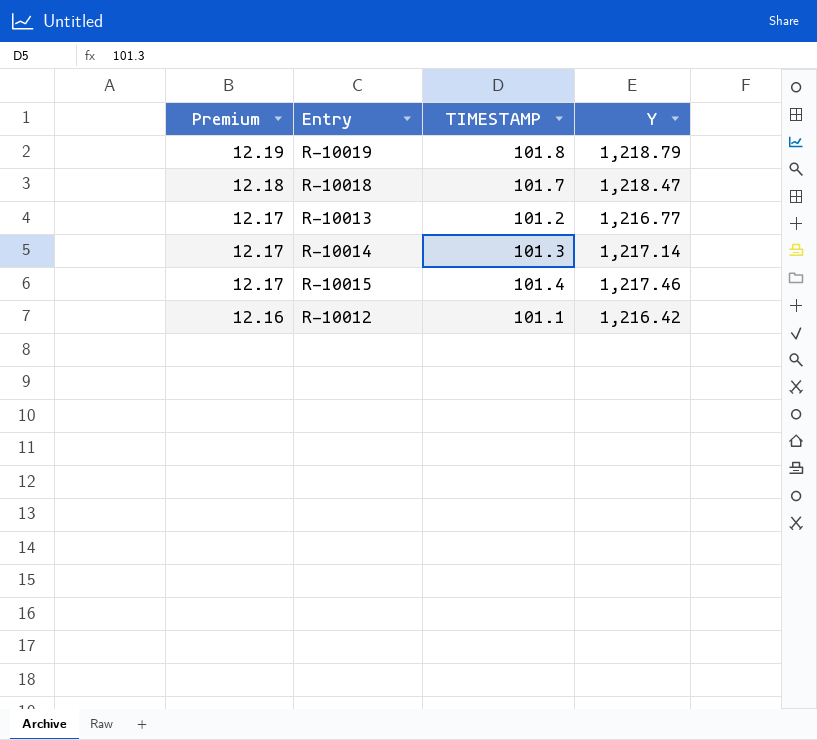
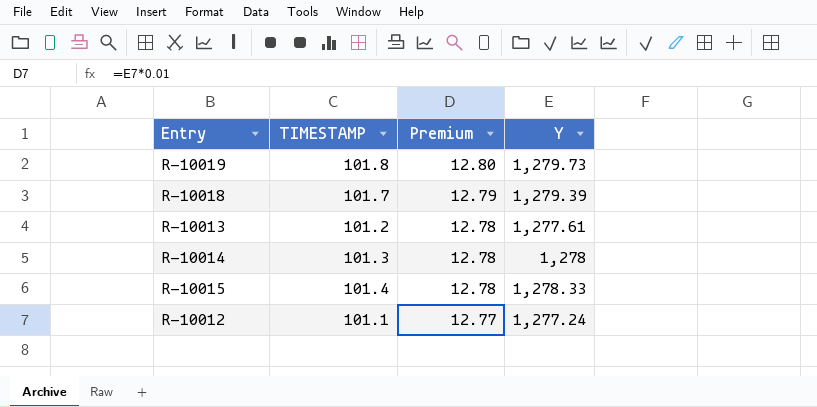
column Premium | position: 1 -> 3
R-10019 | Premium: 12.19 -> 12.80
R-10019 | Y: 1,218.79 -> 1,279.73
R-10018 | Premium: 12.18 -> 12.79
R-10018 | Y: 1,218.47 -> 1,279.39
R-10013 | Premium: 12.17 -> 12.78
R-10013 | Y: 1,216.77 -> 1,277.61
R-10014 | Premium: 12.17 -> 12.78
R-10014 | Y: 1,217.14 -> 1,278
R-10015 | Premium: 12.17 -> 12.78
R-10015 | Y: 1,217.46 -> 1,278.33
R-10012 | Premium: 12.16 -> 12.77
R-10012 | Y: 1,216.42 -> 1,277.24

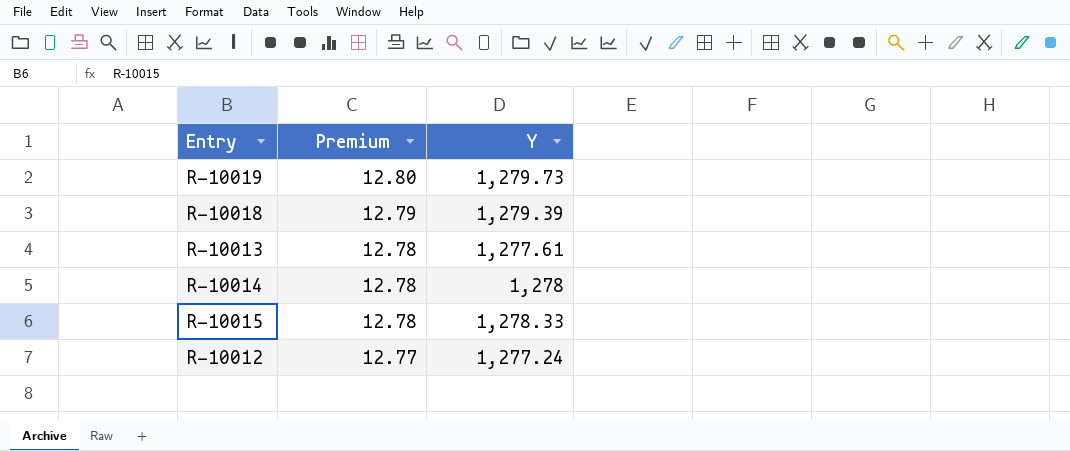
column TIMESTAMP | position: 2 -> none

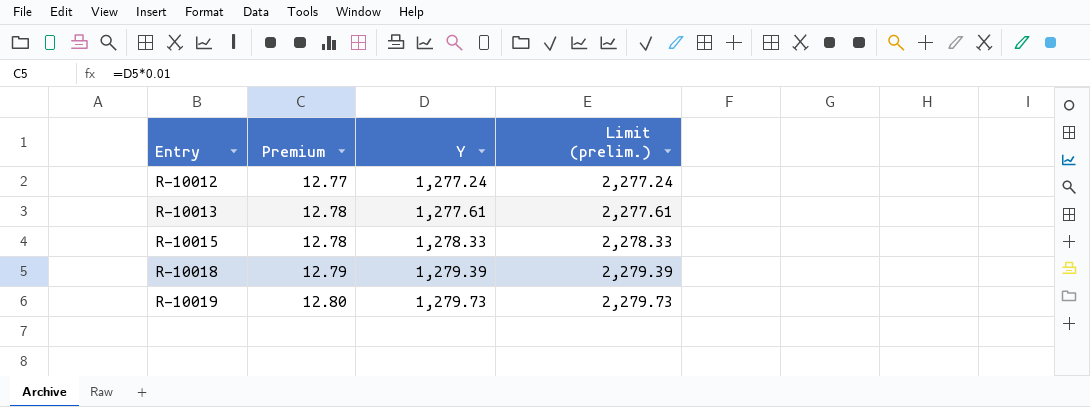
row order: Premium descending -> Entry ascending
column Limit (prelim.) | formula: none -> [Y] + 1000
row R-10014: 12.78 | 1,278 -> none

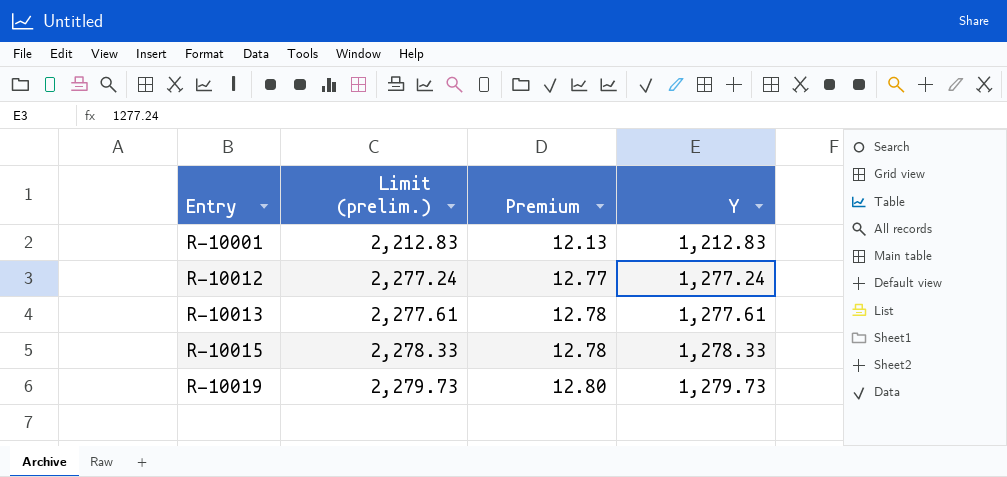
column Limit (prelim.) | position: 4 -> 2
row R-10018: 12.79 | 1,279.39 | 2,279.39 -> none
row R-10001: none -> 2,212.83 | 12.13 | 1,212.83

